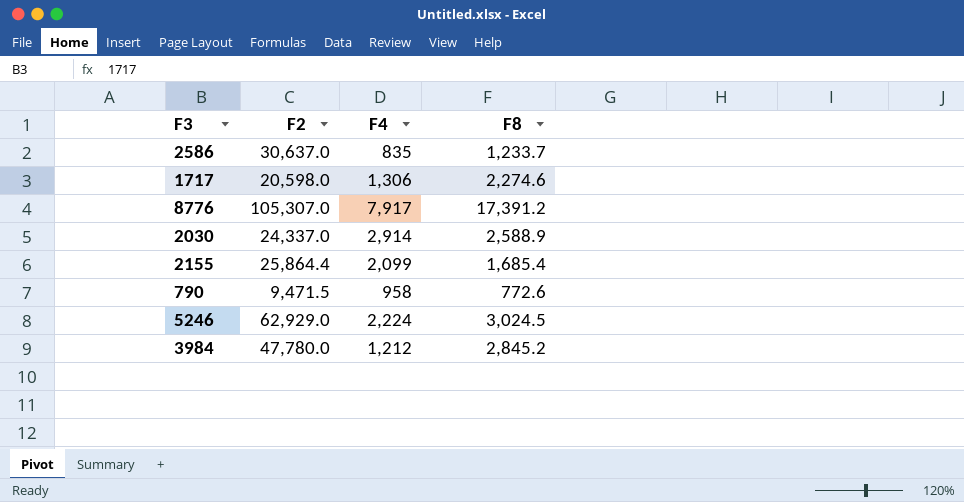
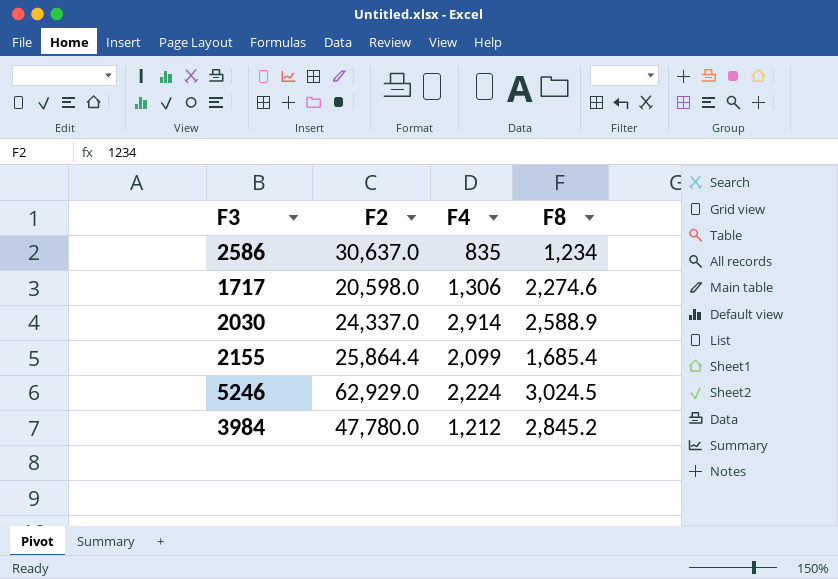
row 8776: 105,307.0 | 7,917 | 17,391.2 -> none
row 790: 9,471.5 | 958 | 772.6 -> none
2586 | F8: 1,233.7 -> 1,234

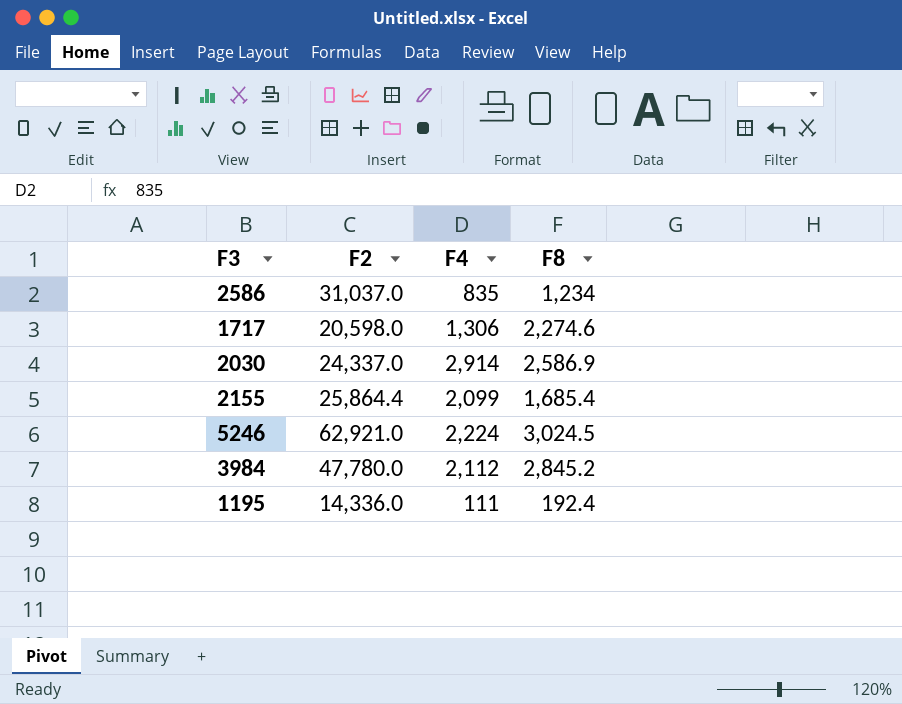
2586 | F2: 30,637.0 -> 31,037.0
2030 | F8: 2,588.9 -> 2,586.9
5246 | F2: 62,929.0 -> 62,921.0
3984 | F4: 1,212 -> 2,112
row 1195: none -> 14,336.0 | 111 | 192.4

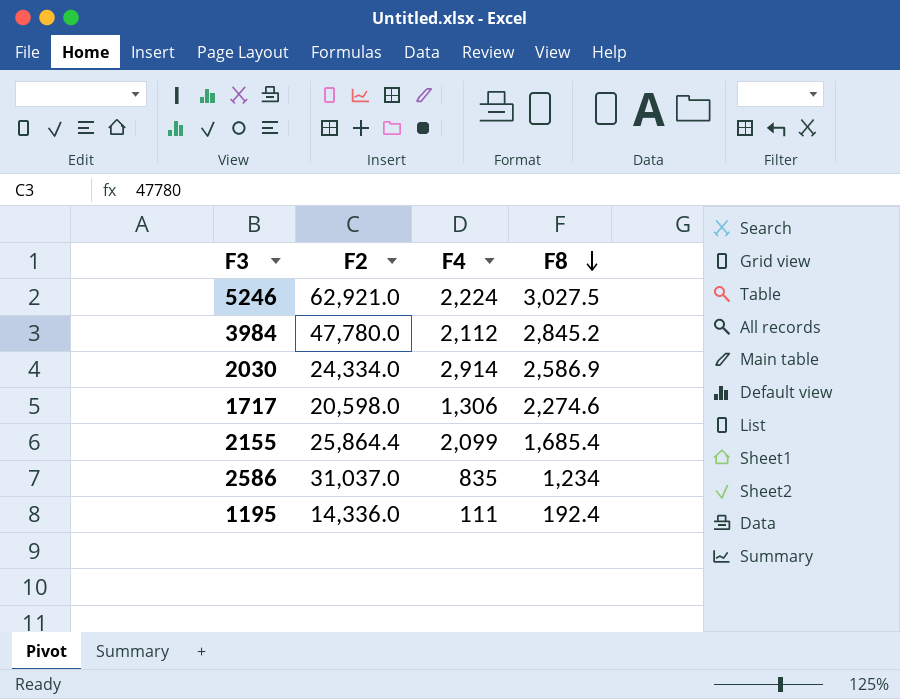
row order: none -> F8 descending
5246 | F8: 3,024.5 -> 3,027.5
2030 | F2: 24,337.0 -> 24,334.0

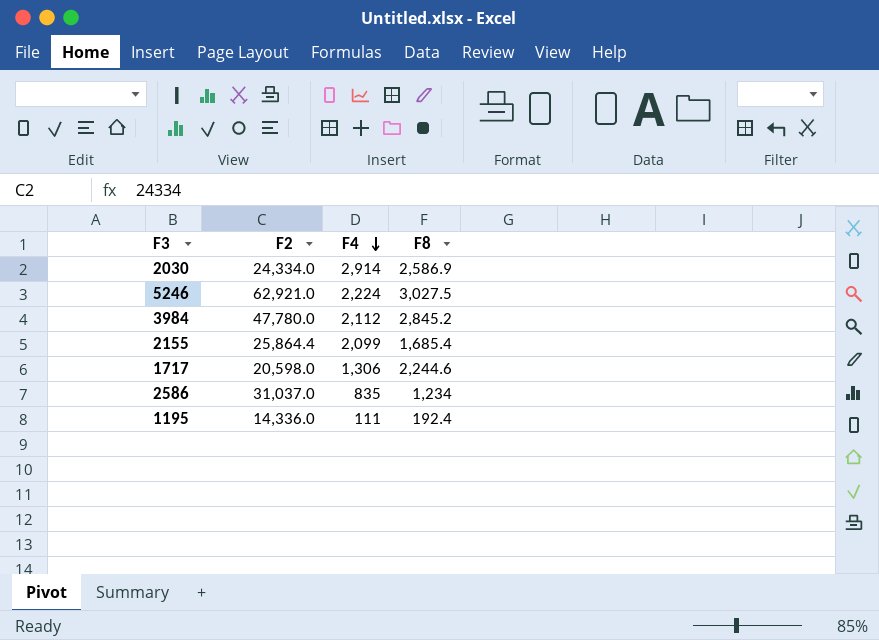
row order: F8 descending -> F4 descending
1717 | F8: 2,274.6 -> 2,244.6

